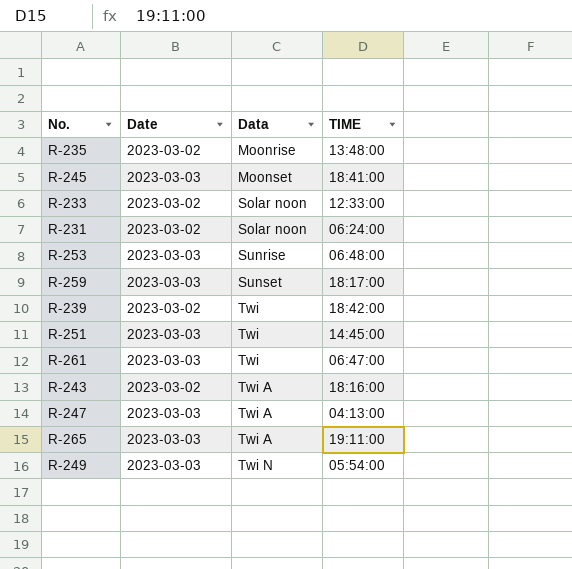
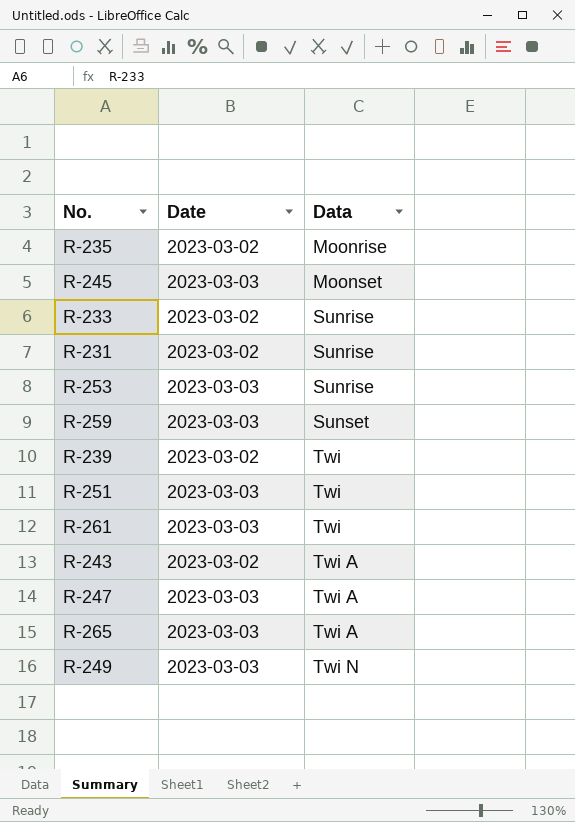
column TIME | position: 4 -> none
R-233 | Data: Solar noon -> Sunrise
R-231 | Data: Solar noon -> Sunrise

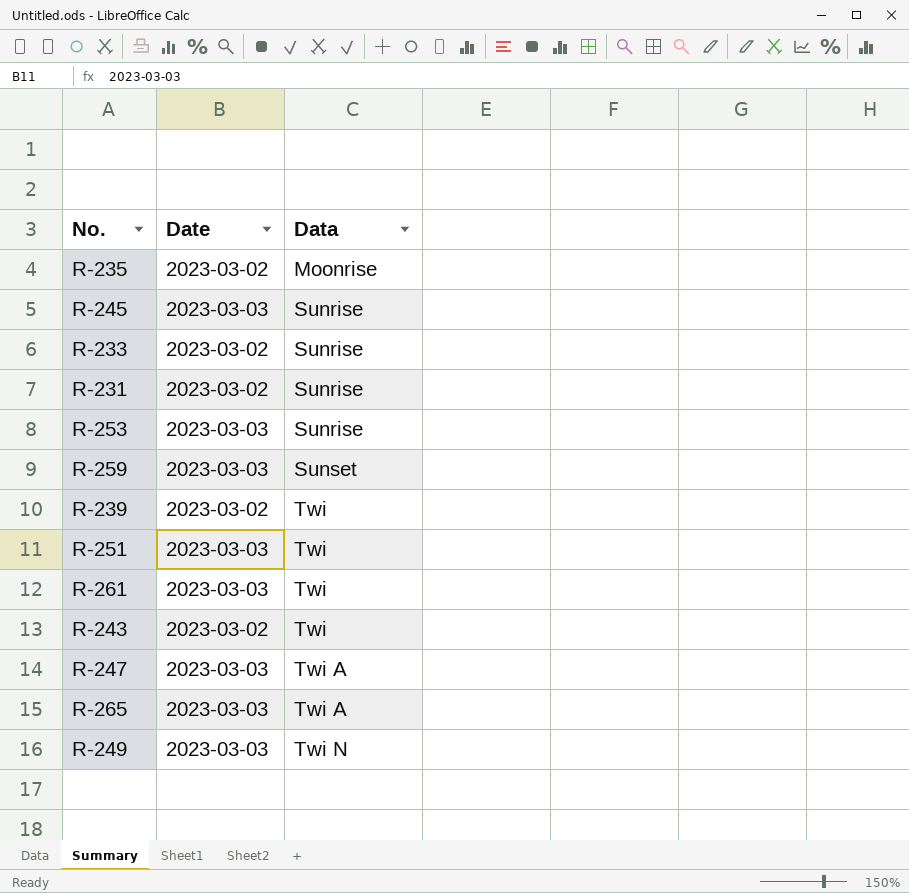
R-245 | Data: Moonset -> Sunrise
R-243 | Data: Twi A -> Twi

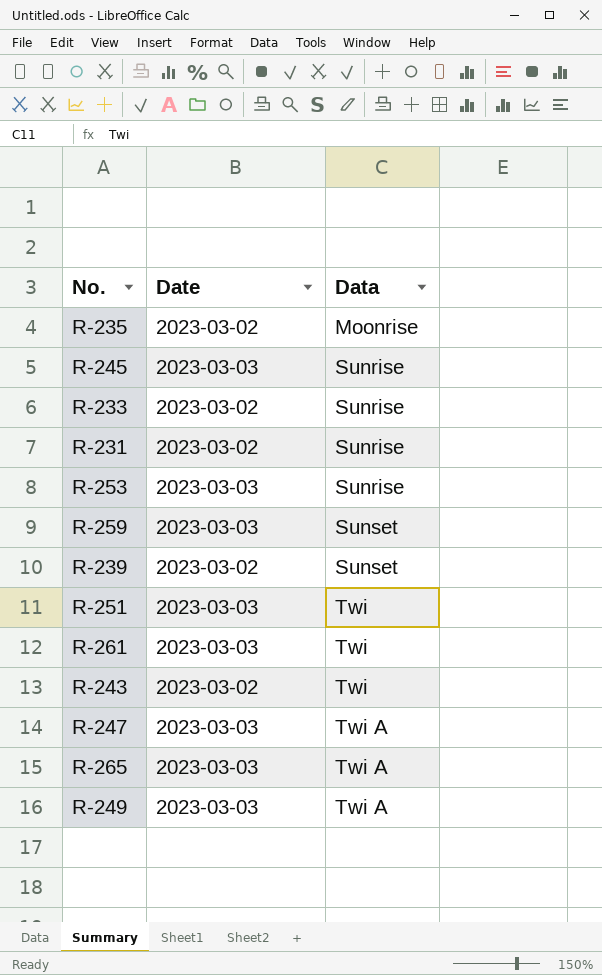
R-239 | Data: Twi -> Sunset
R-249 | Data: Twi N -> Twi A

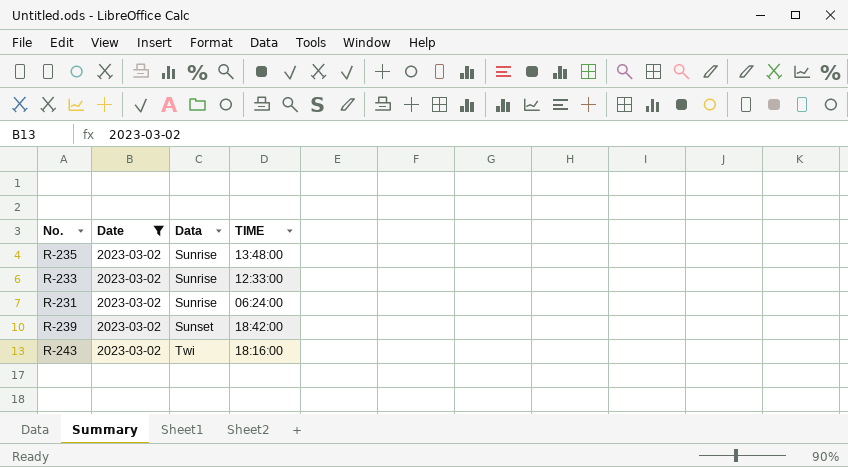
filter: none -> Date = 2023-03-02
column TIME | position: none -> 4
R-235 | Data: Moonrise -> Sunrise

